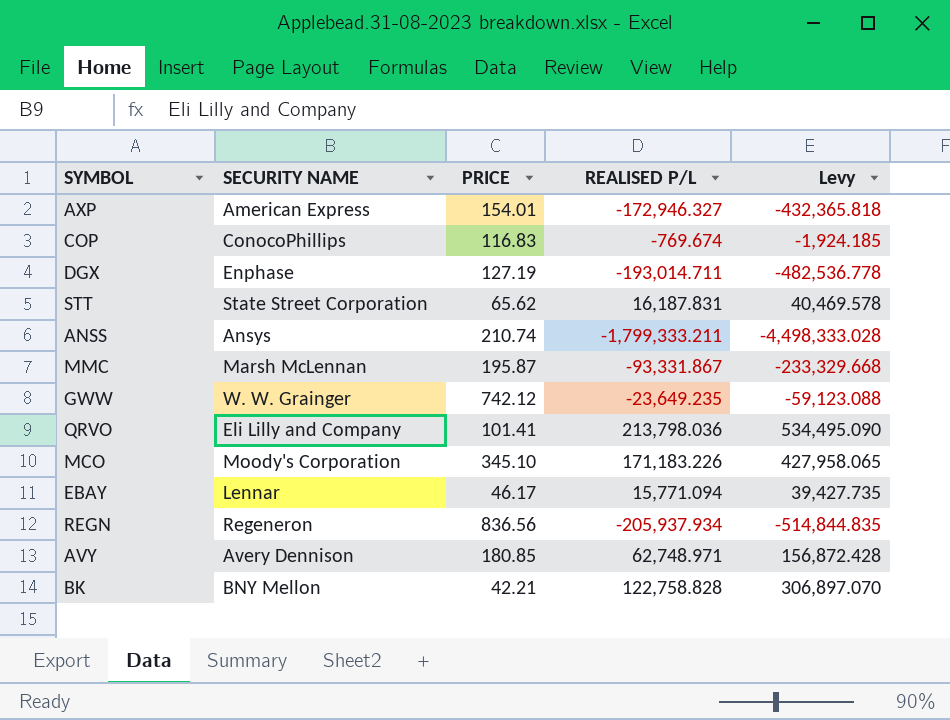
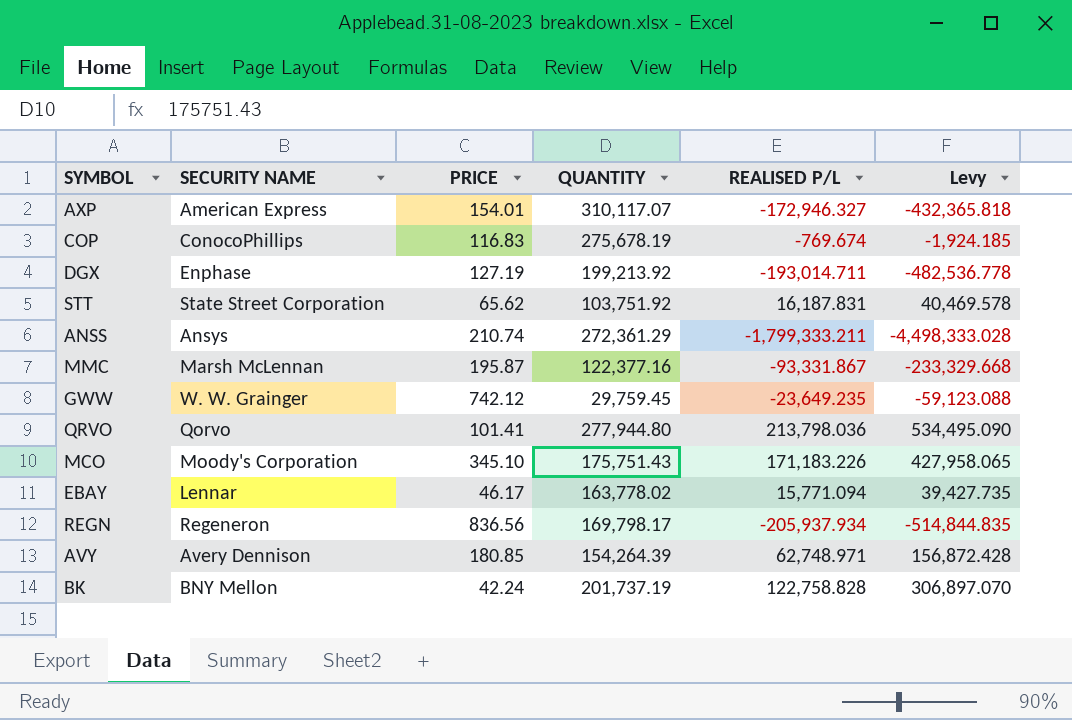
column QUANTITY | position: none -> 4
QRVO | SECURITY NAME: Eli Lilly and Company -> Qorvo
BK | PRICE: 42.21 -> 42.24

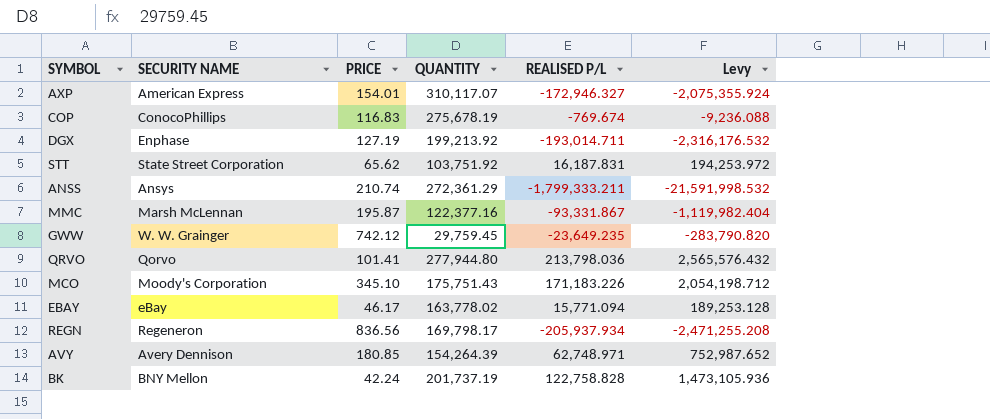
column Levy | formula: [REALISED P/L] * 2.5 -> [REALISED P/L] * 12
EBAY | SECURITY NAME: Lennar -> eBay

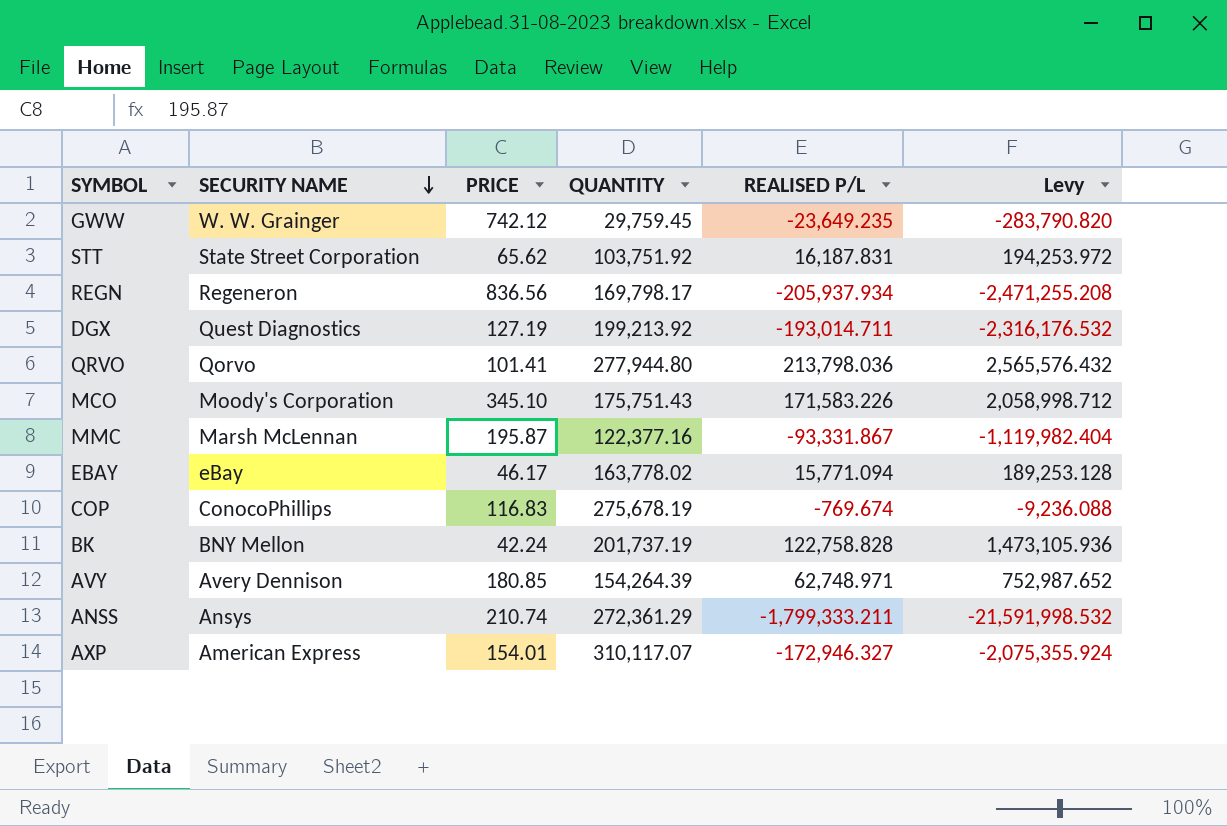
row order: none -> SECURITY NAME descending
DGX | SECURITY NAME: Enphase -> Quest Diagnostics
MCO | REALISED P/L: 171,183.226 -> 171,583.226
MCO | Levy: 2,054,198.712 -> 2,058,998.712

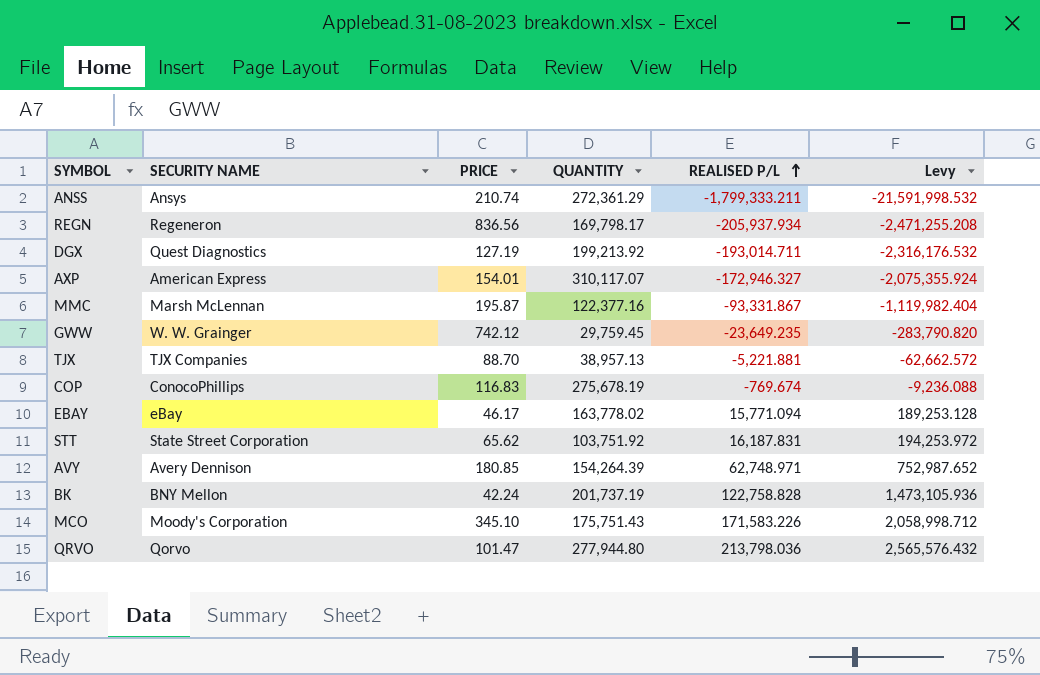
row order: SECURITY NAME descending -> REALISED P/L ascending
row TJX: none -> TJX Companies | 88.70 | 38,957.13 | -5,221.881 | -62,662.572
QRVO | PRICE: 101.41 -> 101.47

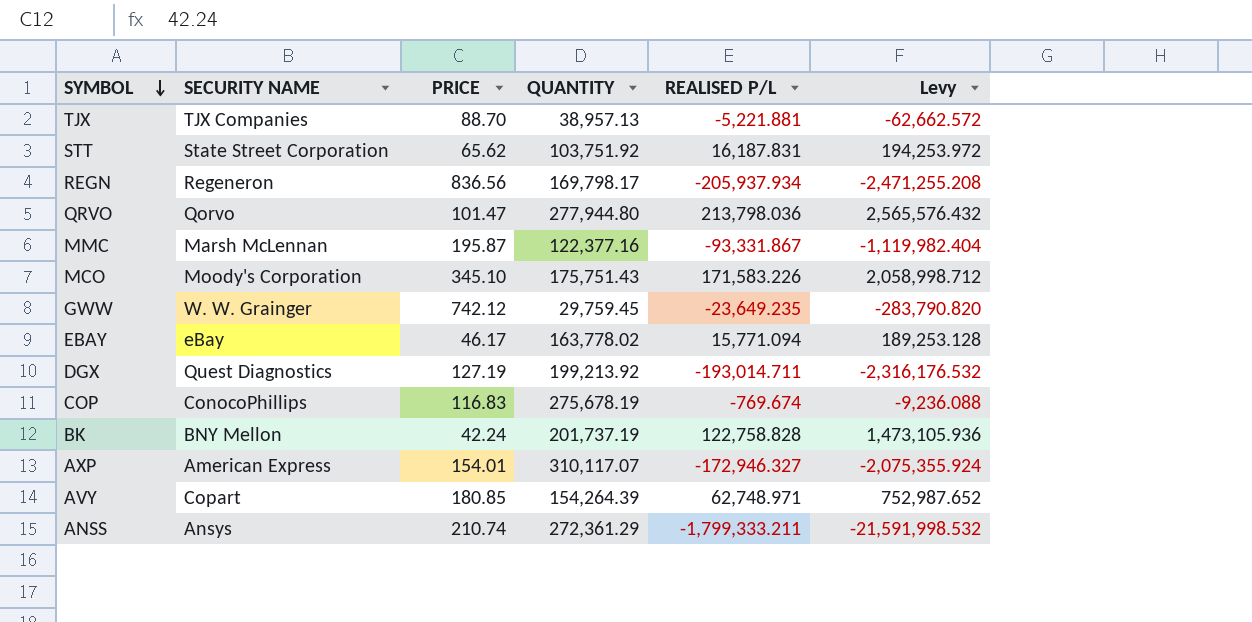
row order: REALISED P/L ascending -> SYMBOL descending
AVY | SECURITY NAME: Avery Dennison -> Copart

